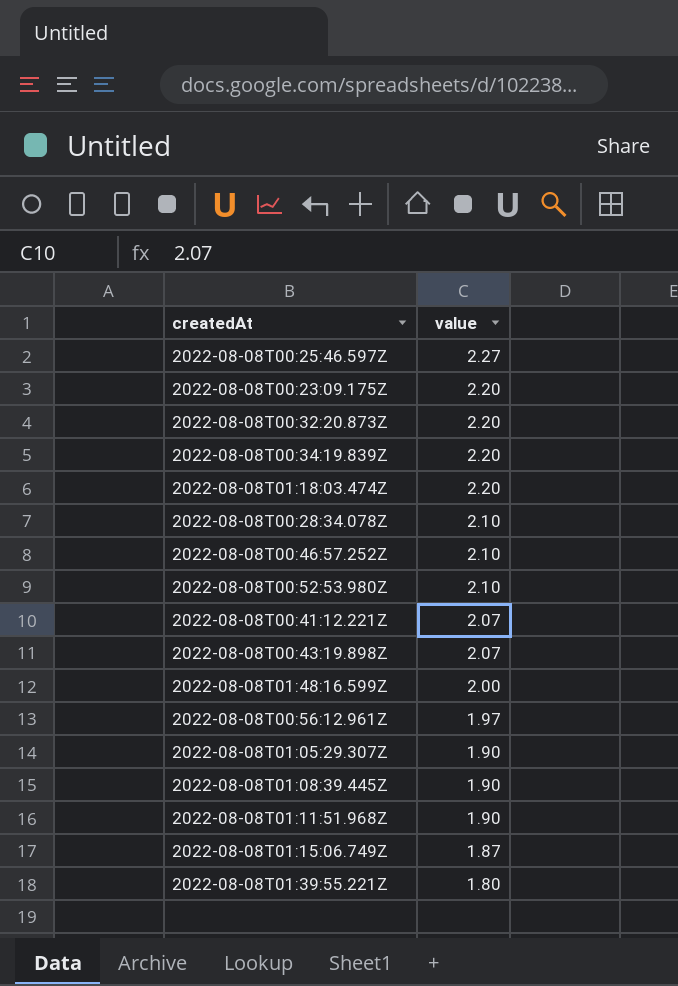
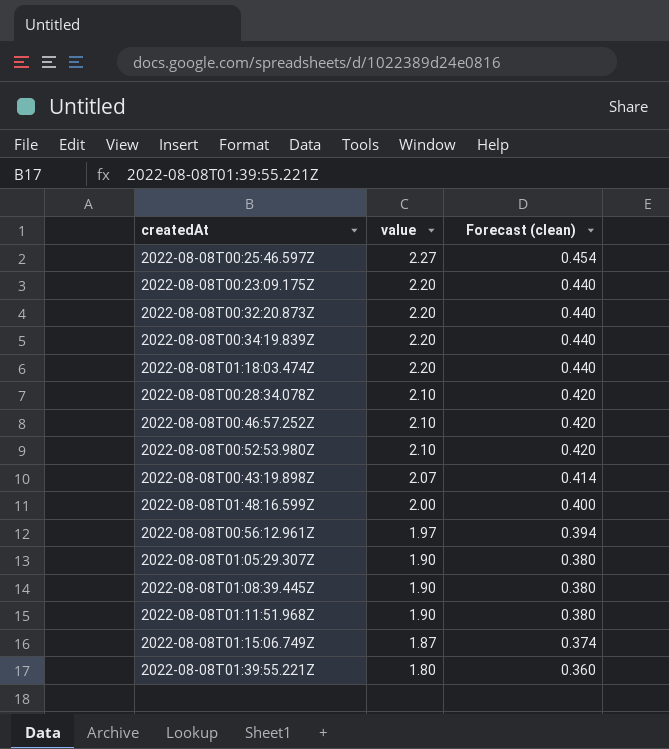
column Forecast (clean) | formula: none -> [value] * 0.2
row 2022-08-08T00:41:12.221Z: 2.07 -> none

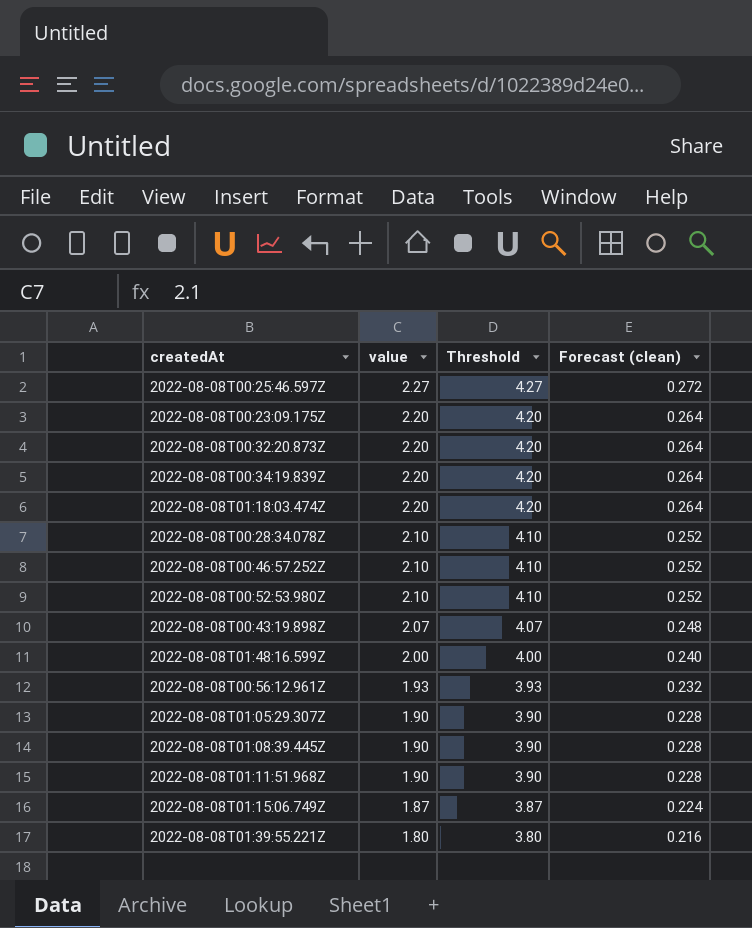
column Threshold | formula: none -> [value] + 2
column Forecast (clean) | formula: [value] * 0.2 -> [value] * 0.12
2022-08-08T00:56:12.961Z | value: 1.97 -> 1.93

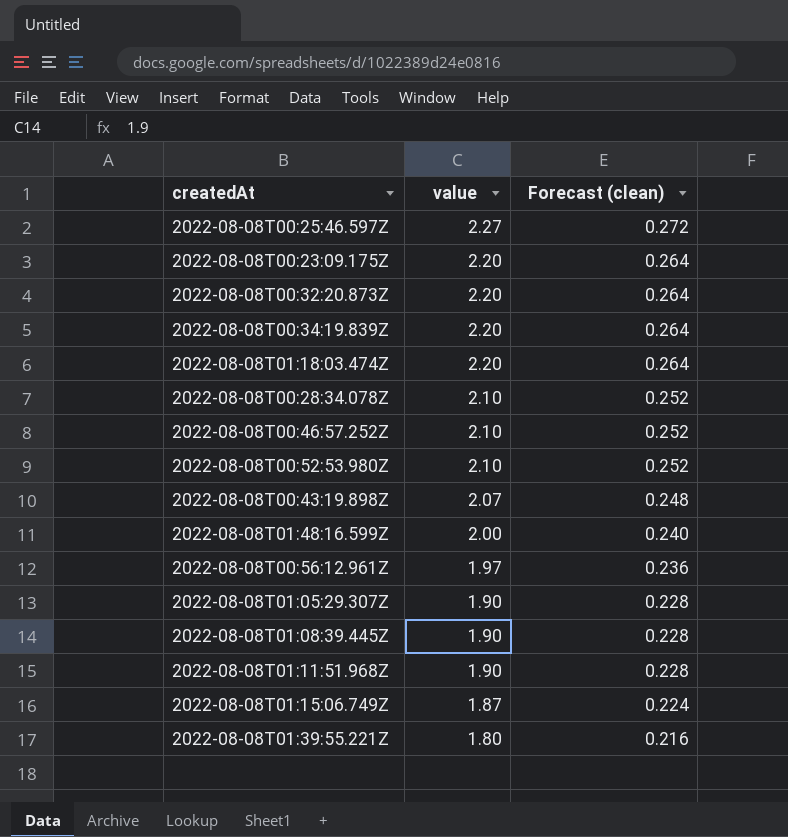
column Threshold | formula: [value] + 2 -> none
2022-08-08T00:56:12.961Z | value: 1.93 -> 1.97
2022-08-08T00:56:12.961Z | Forecast (clean): 0.232 -> 0.236

